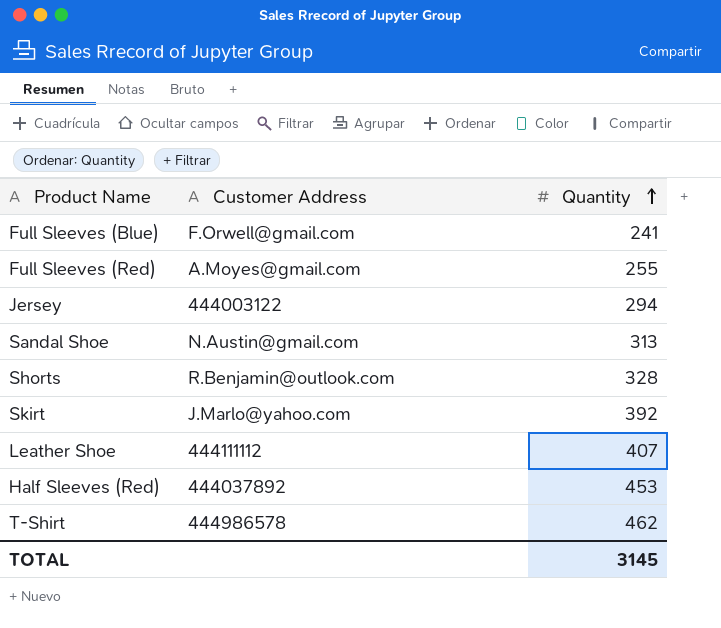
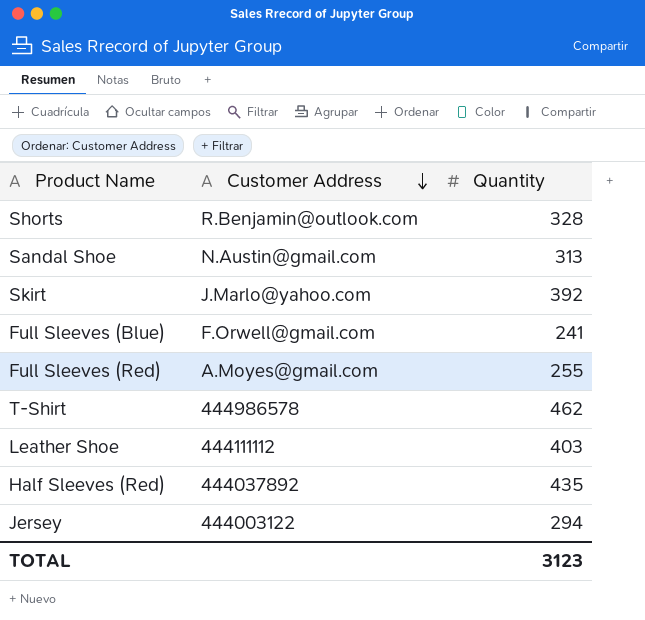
row order: Quantity ascending -> Customer Address descending
Leather Shoe | Quantity: 407 -> 403
Half Sleeves (Red) | Quantity: 453 -> 435
TOTAL | Quantity: 3145 -> 3123

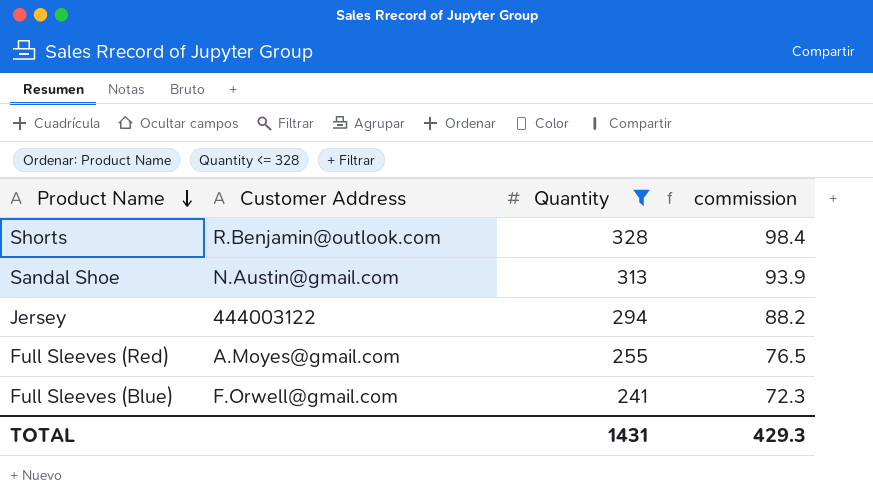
filter: none -> Quantity <= 328
row order: Customer Address descending -> Product Name descending
column commission | formula: none -> [Quantity] * 0.3
TOTAL | Quantity: 3123 -> 1431

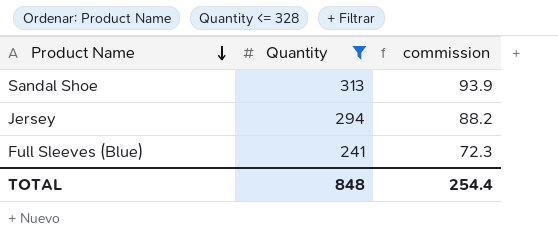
column Customer Address | position: 2 -> none
row Shorts: R.Benjamin@outlook.com | 328 | 98.4 -> none
row Full Sleeves (Red): A.Moyes@gmail.com | 255 | 76.5 -> none
TOTAL | Quantity: 1431 -> 848
TOTAL | commission: 429.3 -> 254.4

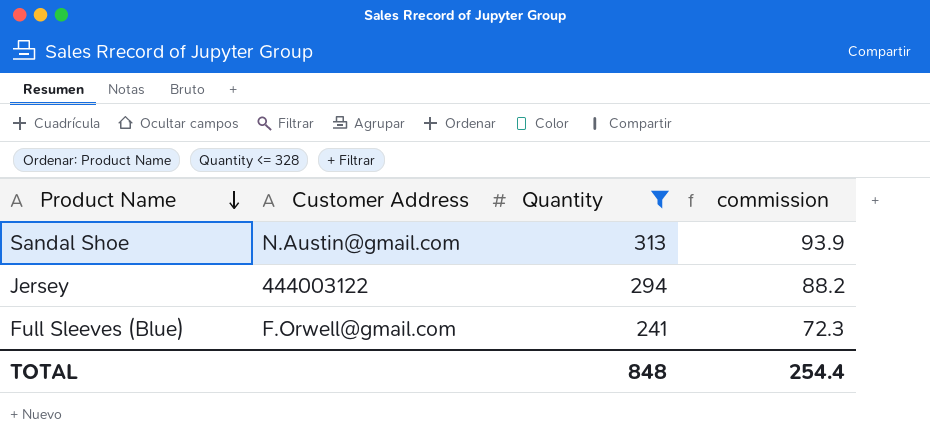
column Customer Address | position: none -> 2

